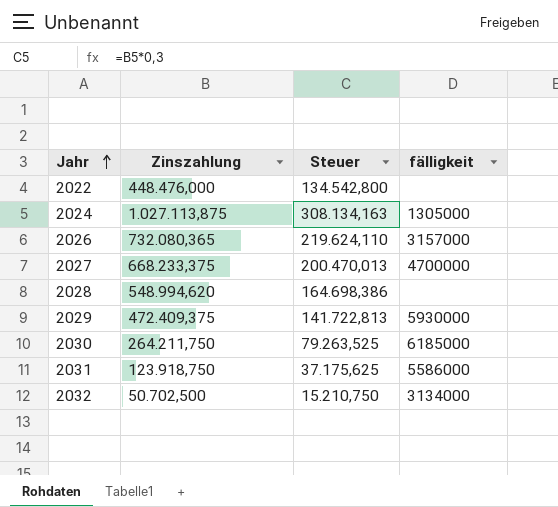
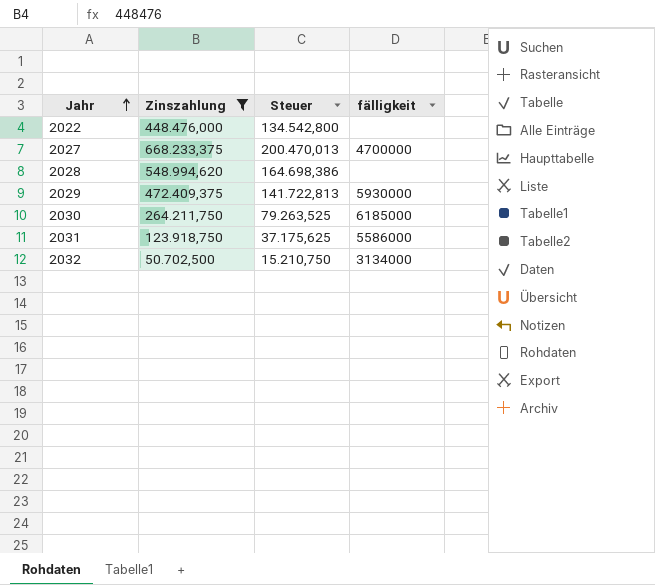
filter: none -> Zinszahlung <= 668.233,375

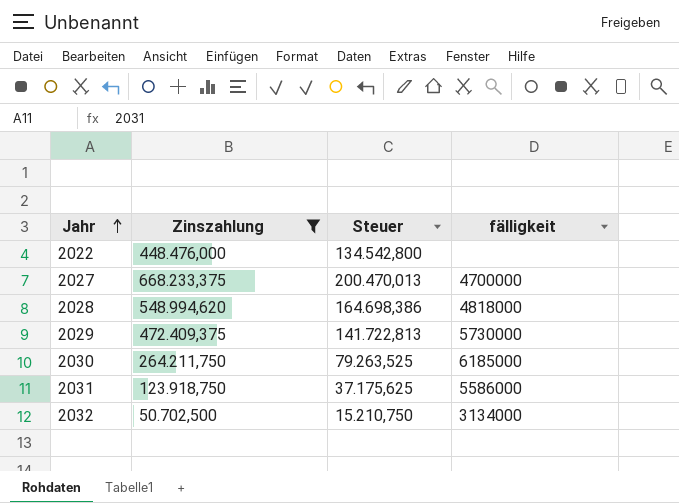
2028 | fälligkeit: none -> 4818000
2029 | fälligkeit: 5930000 -> 5730000

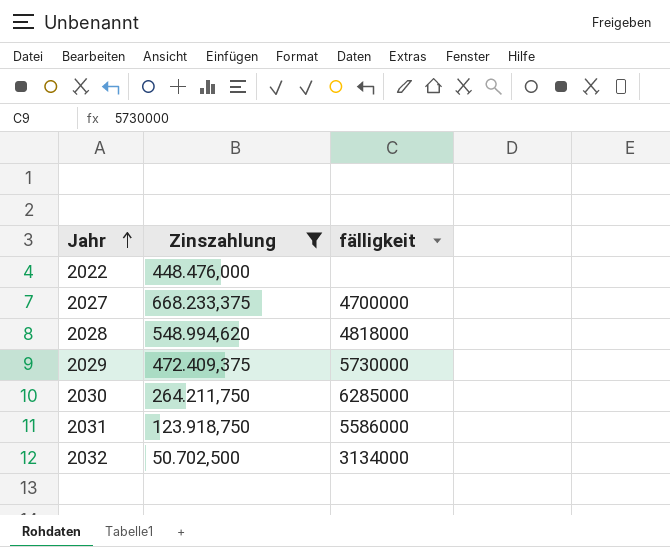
column Steuer | formula: [Zinszahlung] * 0,3 -> none
2030 | fälligkeit: 6185000 -> 6285000

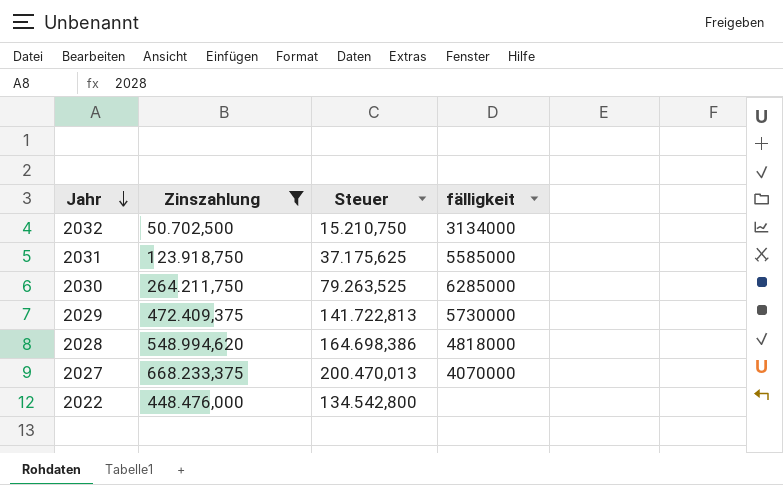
row order: Jahr ascending -> Jahr descending
column Steuer | formula: none -> [Zinszahlung] * 0,3
2031 | fälligkeit: 5586000 -> 5585000
2027 | fälligkeit: 4700000 -> 4070000

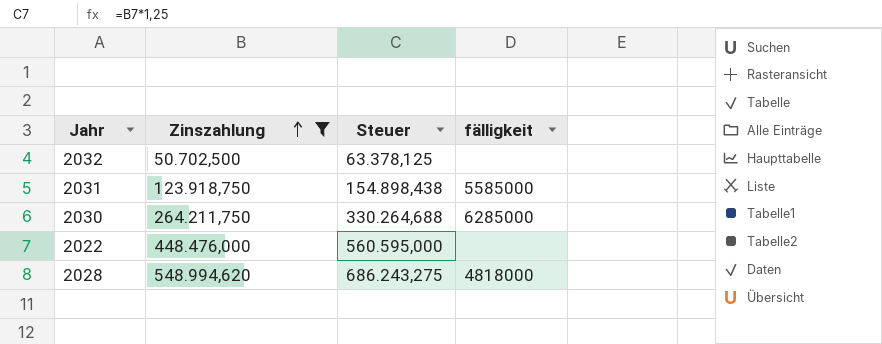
row order: Jahr descending -> Zinszahlung ascending
column Steuer | formula: [Zinszahlung] * 0,3 -> [Zinszahlung] * 1,25
row 2029: 472.409,375 | 141.722,813 | 5730000 -> none
row 2027: 668.233,375 | 200.470,013 | 4070000 -> none
2032 | fälligkeit: 3134000 -> none

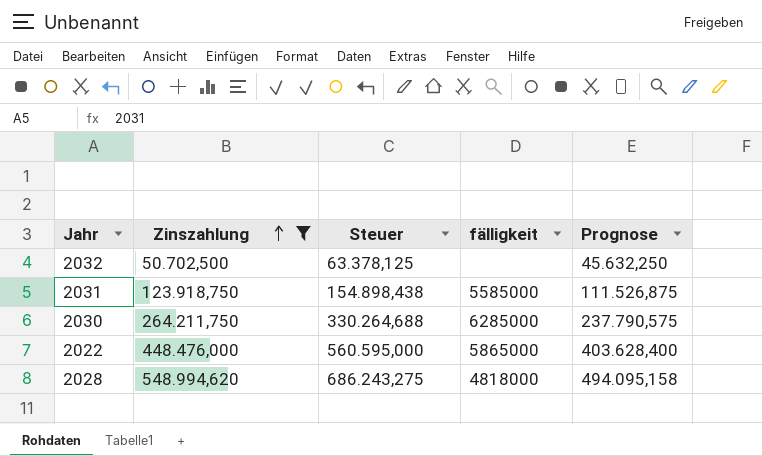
column Prognose | formula: none -> [Zinszahlung] * 0,9
2022 | fälligkeit: none -> 5865000

